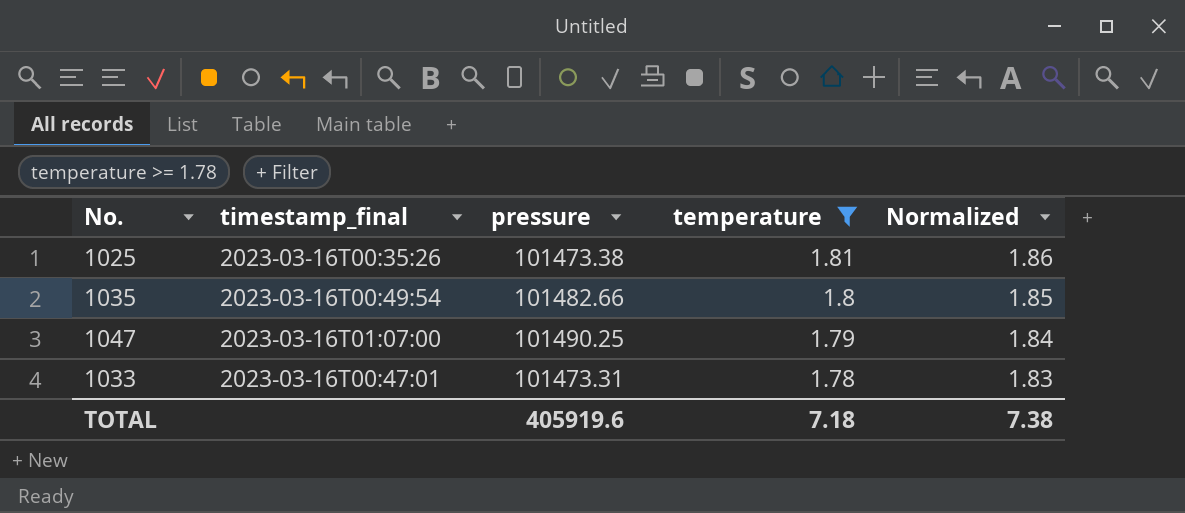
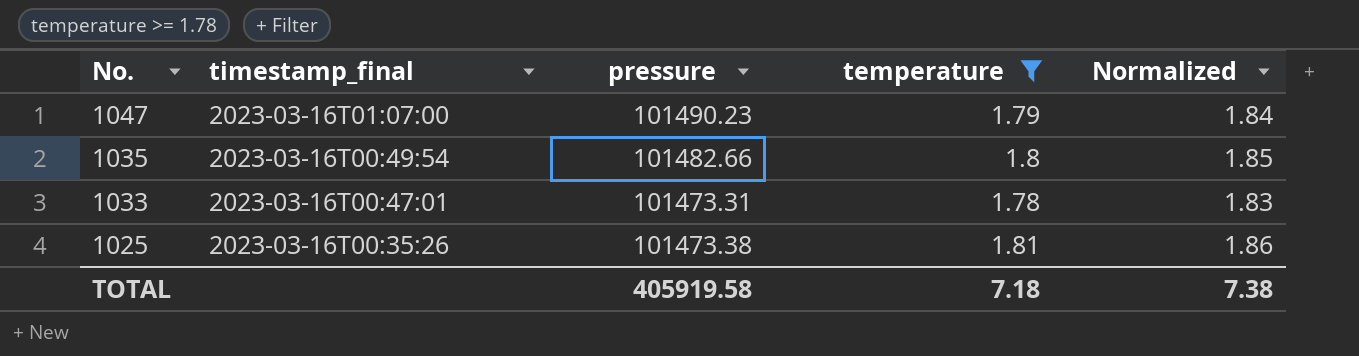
row order: temperature descending -> No. descending
1047 | pressure: 101490.25 -> 101490.23
TOTAL | pressure: 405919.6 -> 405919.58

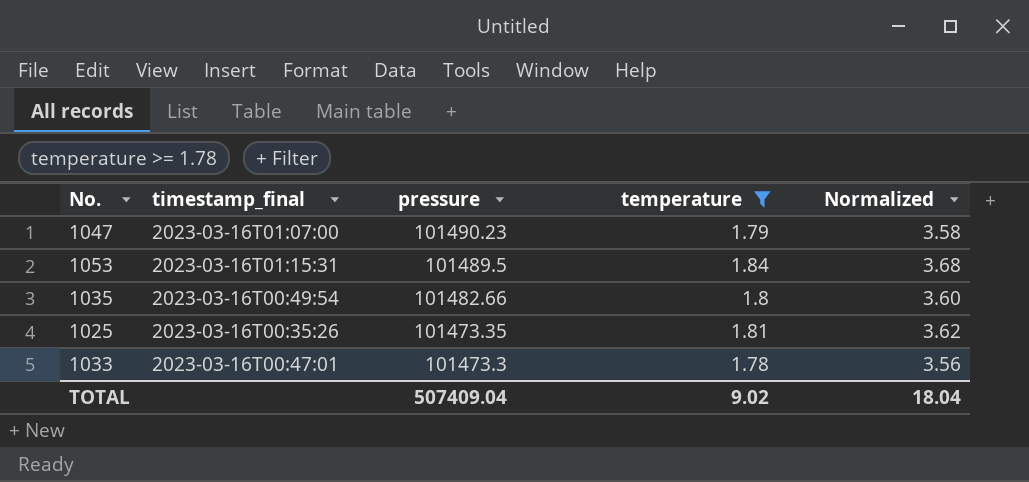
row order: No. descending -> pressure descending
column Normalized | formula: [temperature] * 1.03 -> [temperature] * 2
row 1053: none -> 2023-03-16T01:15:31 | 101489.5 | 1.84 | 3.68
1025 | pressure: 101473.38 -> 101473.35
1033 | pressure: 101473.31 -> 101473.3
TOTAL | pressure: 405919.58 -> 507409.04
TOTAL | temperature: 7.18 -> 9.02
TOTAL | Normalized: 7.38 -> 18.04

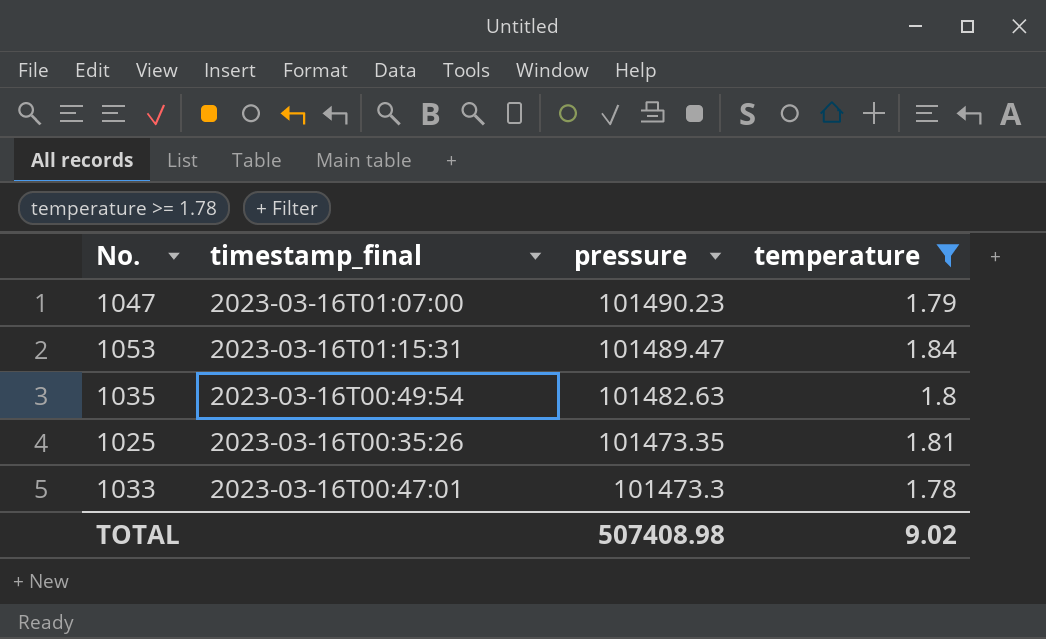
column Normalized | formula: [temperature] * 2 -> none
1053 | pressure: 101489.5 -> 101489.47
1035 | pressure: 101482.66 -> 101482.63
TOTAL | pressure: 507409.04 -> 507408.98

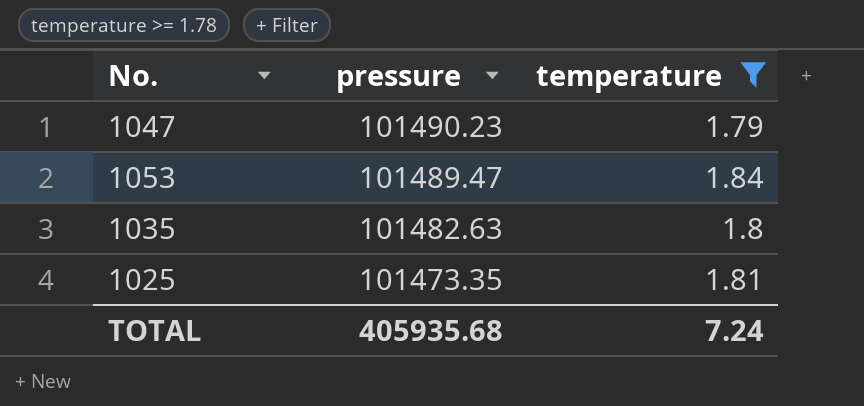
column timestamp_final | position: 2 -> none
row 1033: 2023-03-16T00:47:01 | 101473.3 | 1.78 -> none
TOTAL | pressure: 507408.98 -> 405935.68
TOTAL | temperature: 9.02 -> 7.24

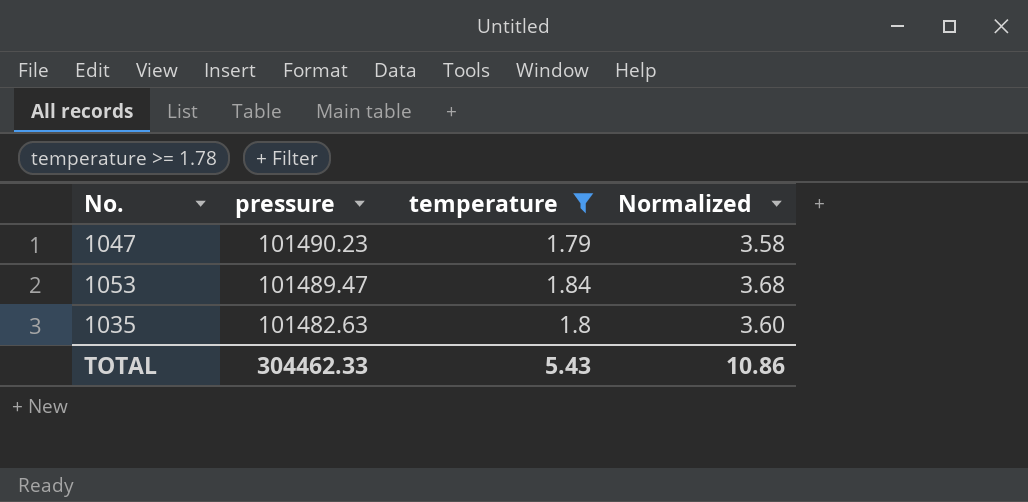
column Normalized | formula: none -> [temperature] * 2
row 1025: 101473.35 | 1.81 -> none
TOTAL | pressure: 405935.68 -> 304462.33
TOTAL | temperature: 7.24 -> 5.43

